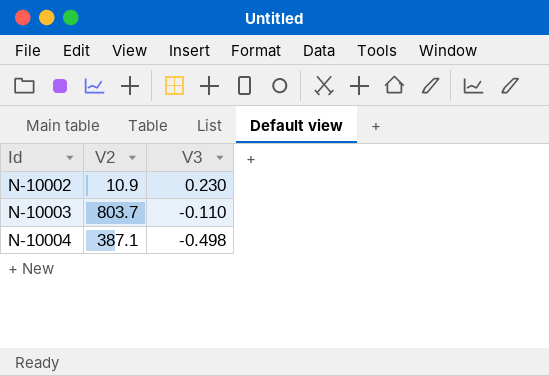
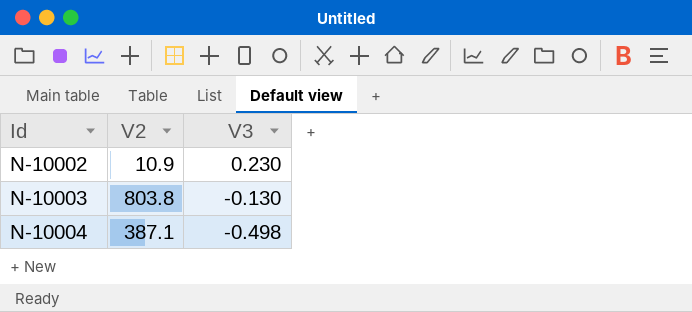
N-10003 | V2: 803.7 -> 803.8
N-10003 | V3: -0.110 -> -0.130

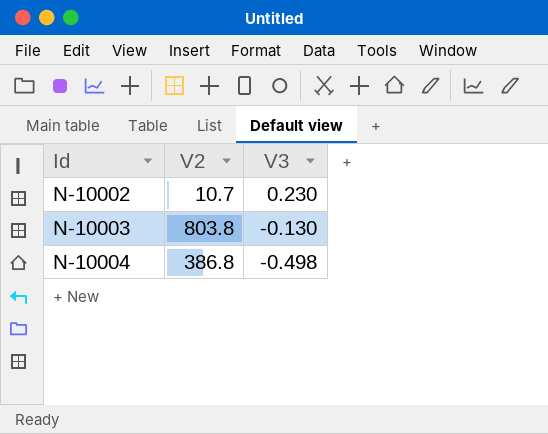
N-10002 | V2: 10.9 -> 10.7
N-10004 | V2: 387.1 -> 386.8

